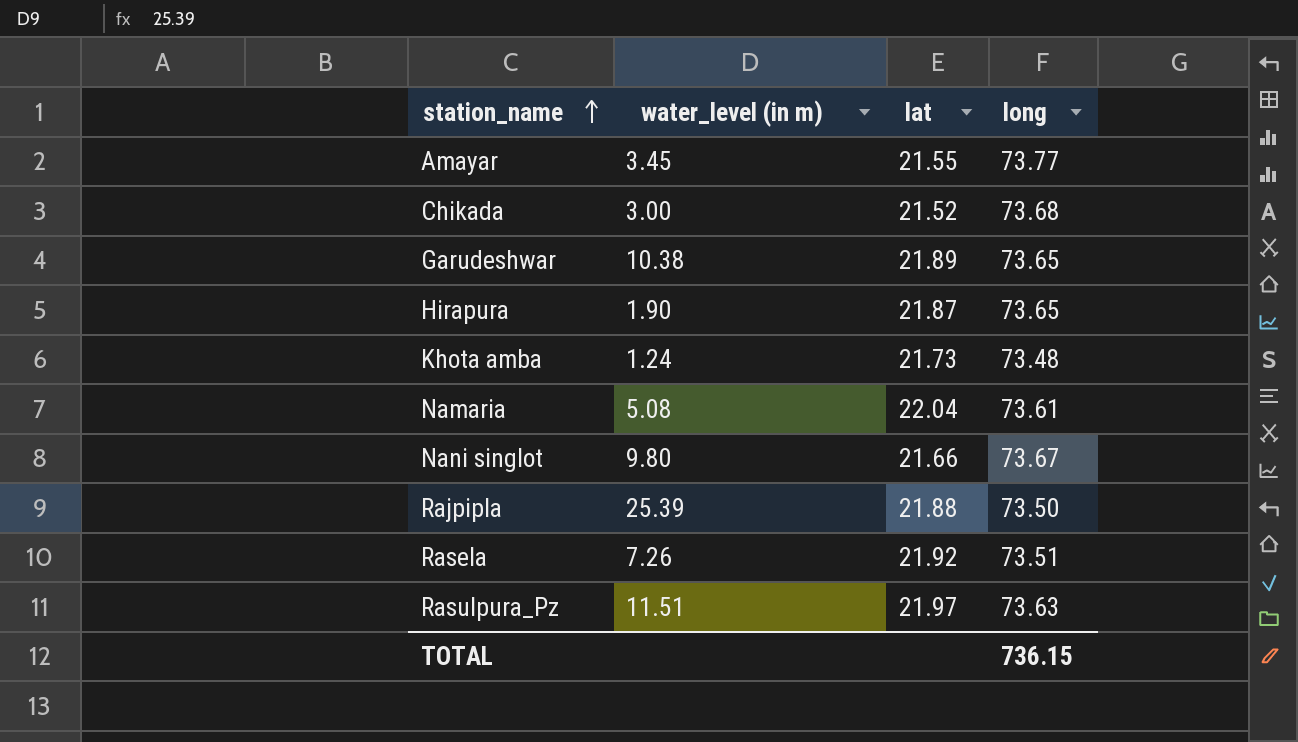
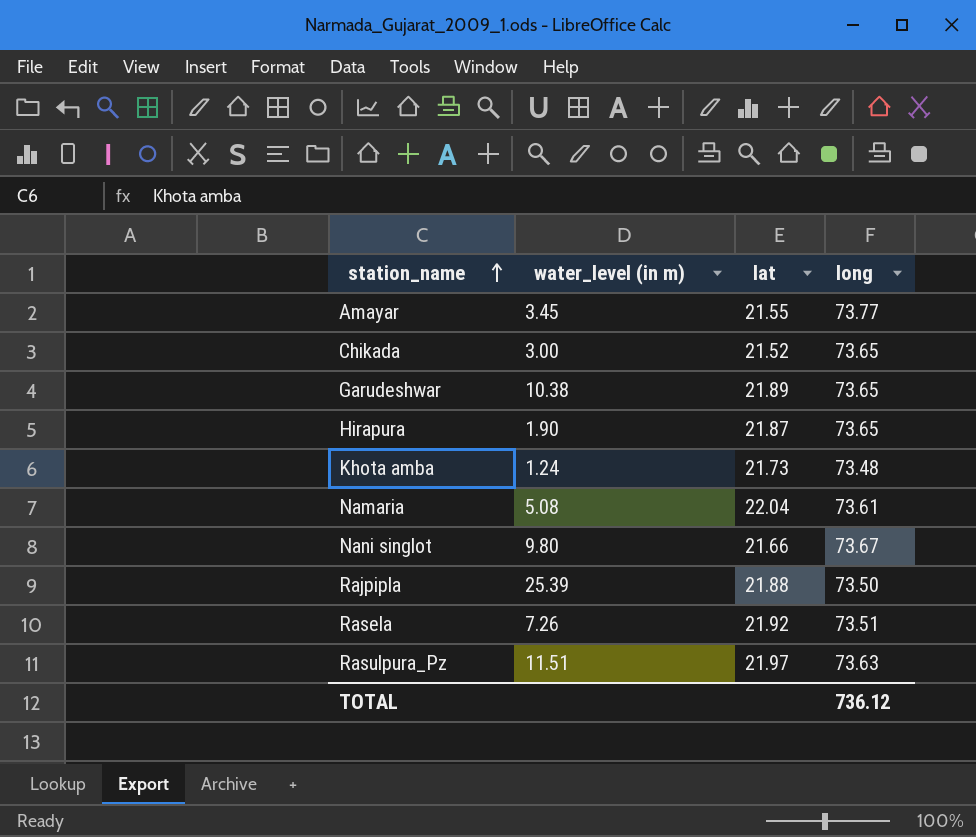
Chikada | long: 73.68 -> 73.65
TOTAL | long: 736.15 -> 736.12

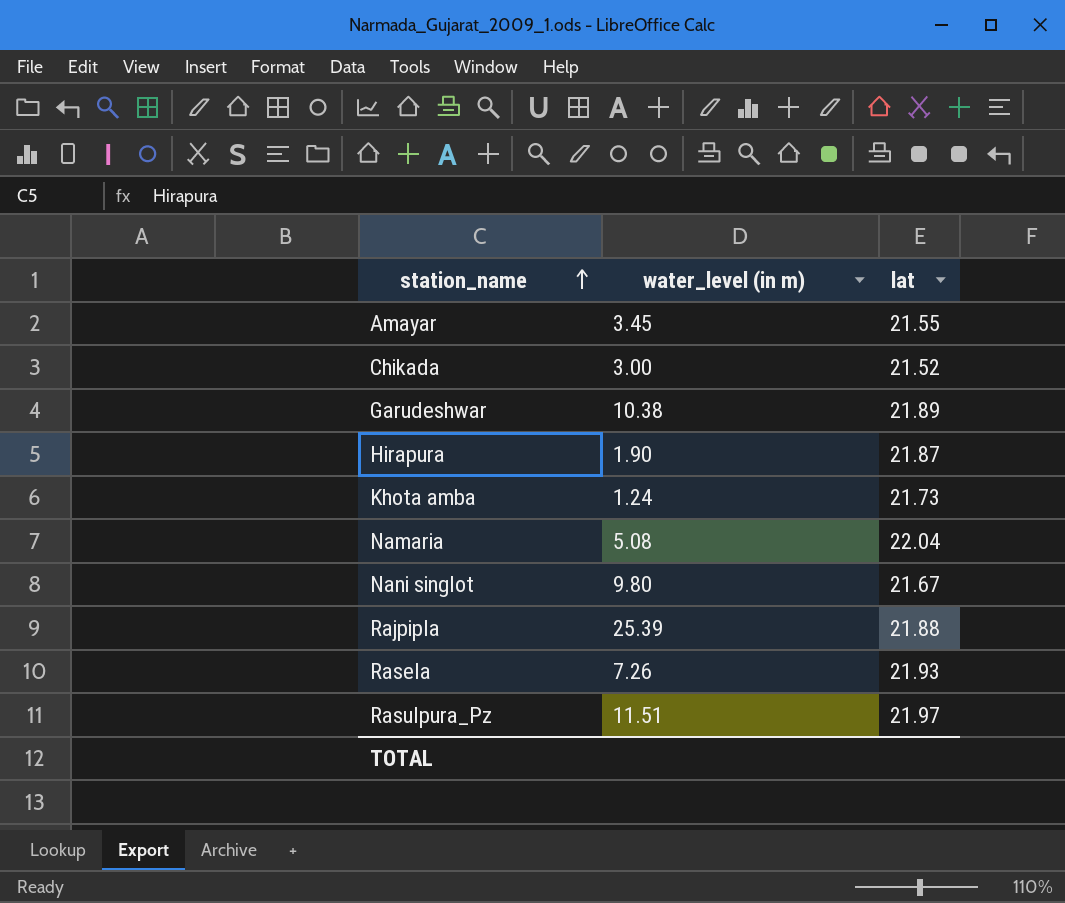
column long | position: 4 -> none
Nani singlot | lat: 21.66 -> 21.67
Rasela | lat: 21.92 -> 21.93

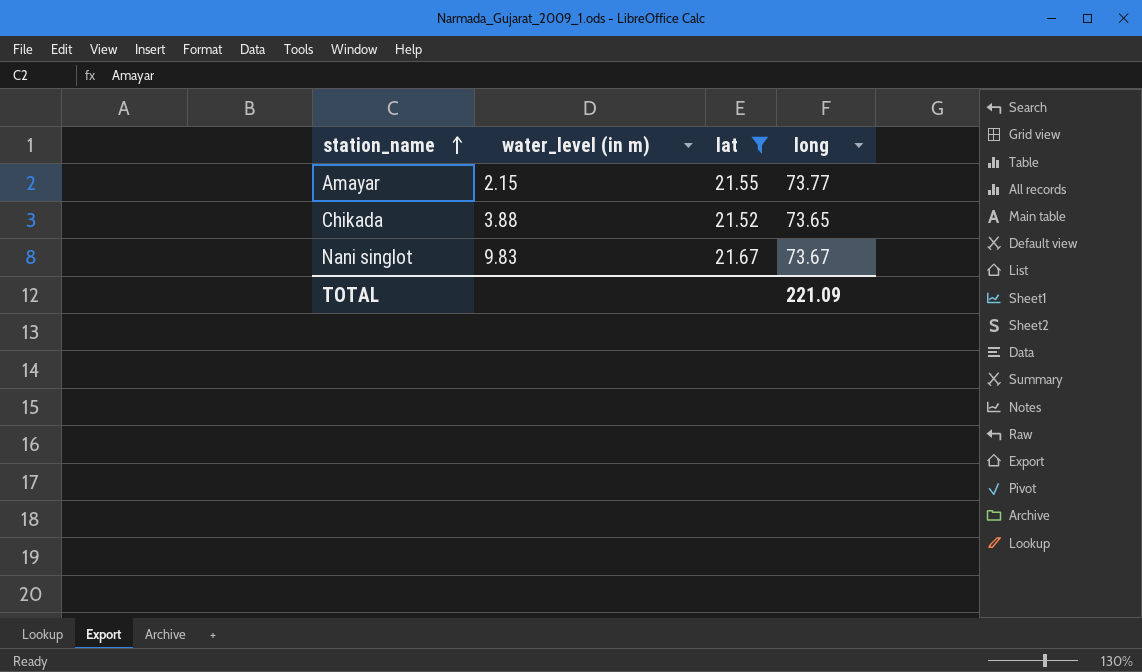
filter: none -> lat <= 21.67
column long | position: none -> 4
Amayar | water_level (in m): 3.45 -> 2.15
Chikada | water_level (in m): 3.00 -> 3.88
Nani singlot | water_level (in m): 9.80 -> 9.83

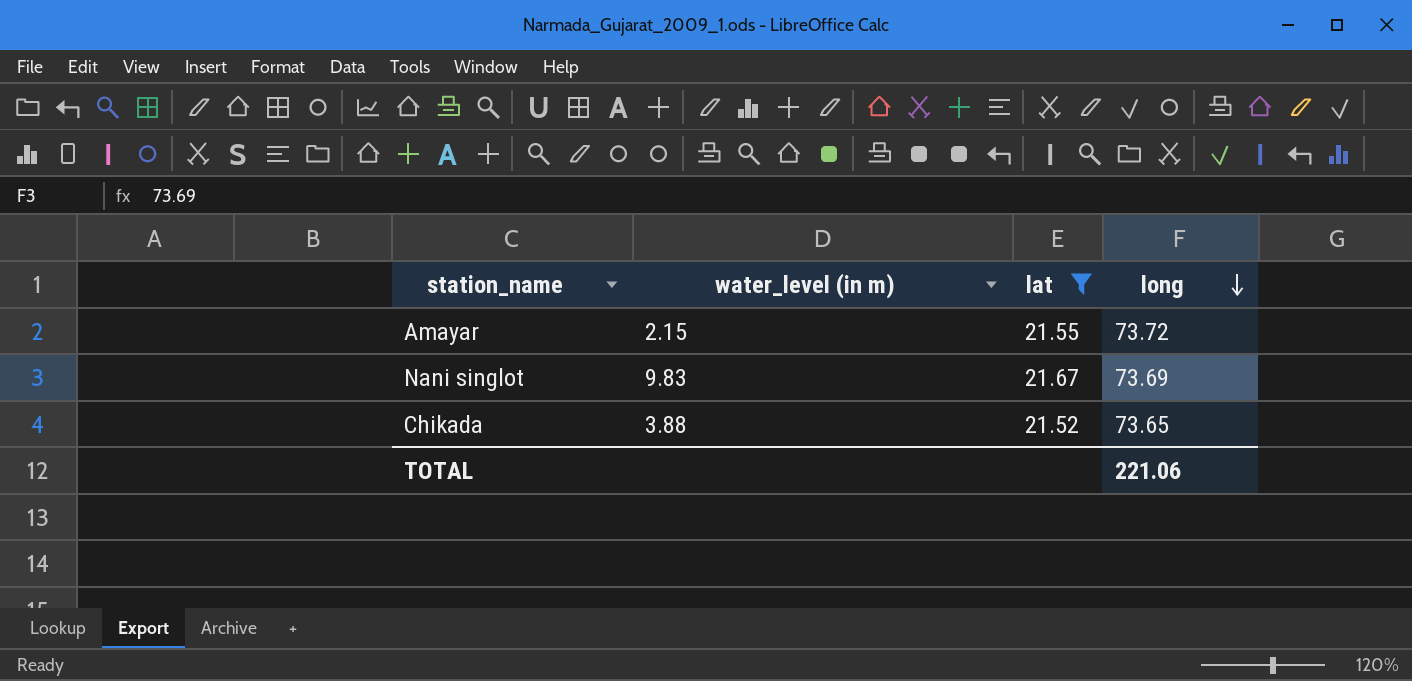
row order: station_name ascending -> long descending
Amayar | long: 73.77 -> 73.72
Nani singlot | long: 73.67 -> 73.69
TOTAL | long: 221.09 -> 221.06

